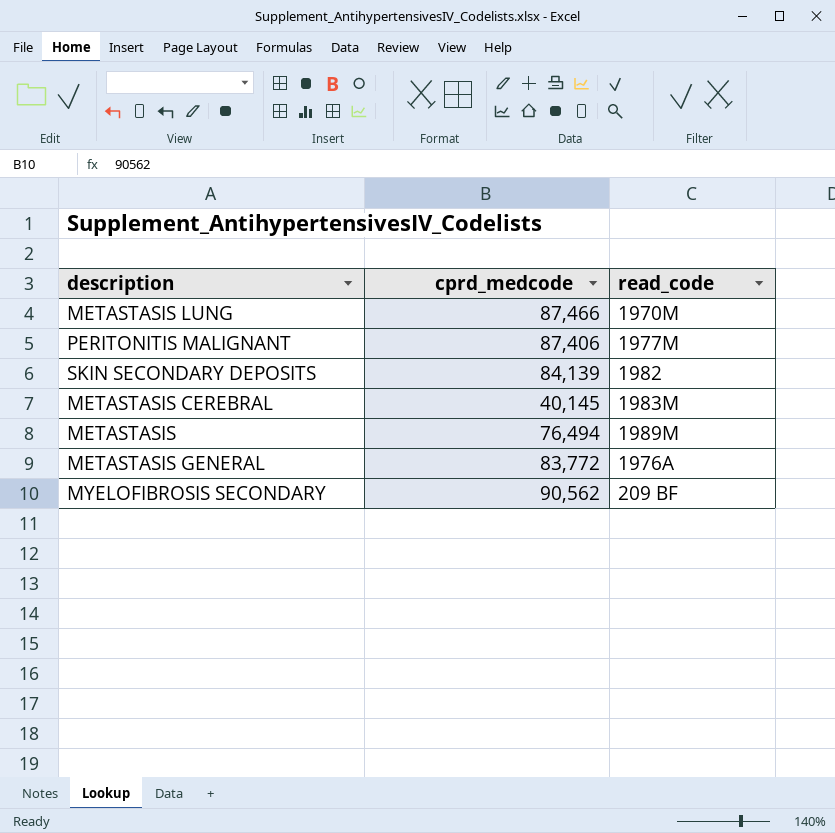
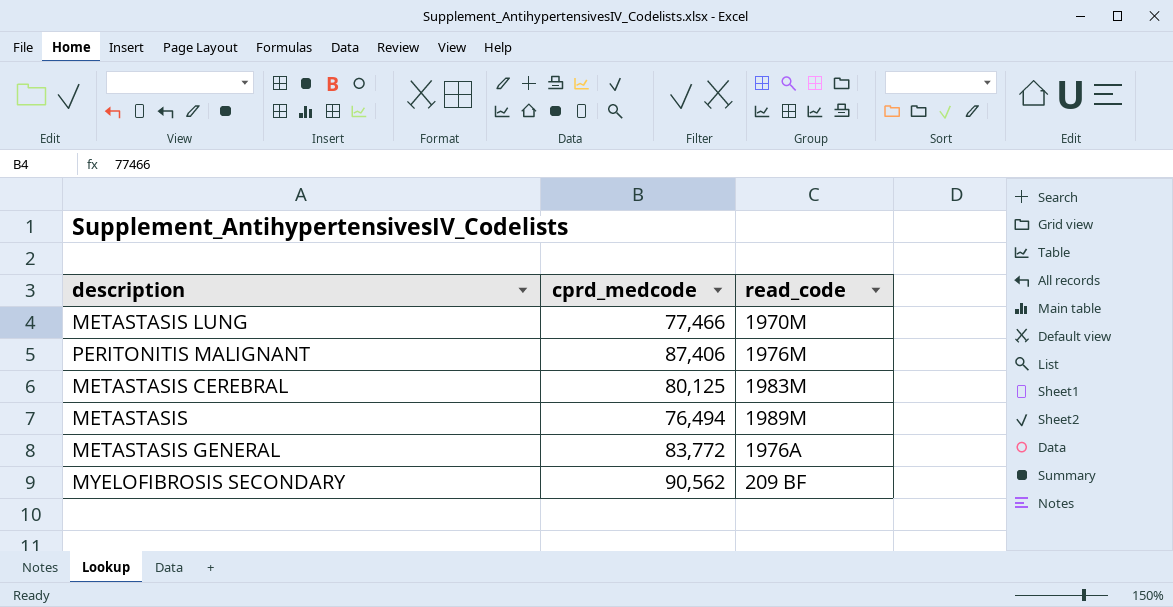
row SKIN SECONDARY DEPOSITS: 84,139 | 1982 -> none
METASTASIS LUNG | cprd_medcode: 87,466 -> 77,466
PERITONITIS MALIGNANT | read_code: 1977M -> 1976M
METASTASIS CEREBRAL | cprd_medcode: 40,145 -> 80,125

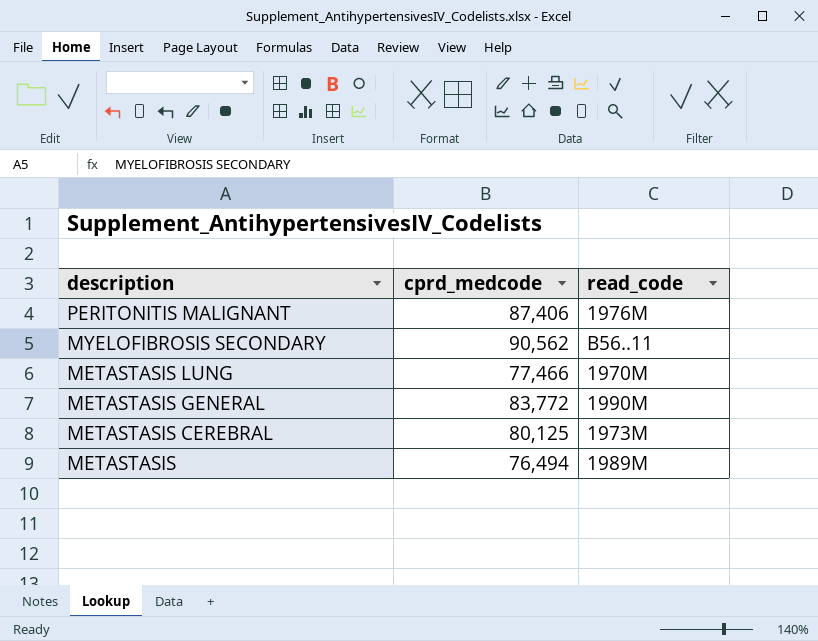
row order: none -> description descending
MYELOFIBROSIS SECONDARY | read_code: 209 BF -> B56..11
METASTASIS GENERAL | read_code: 1976A -> 1990M
METASTASIS CEREBRAL | read_code: 1983M -> 1973M

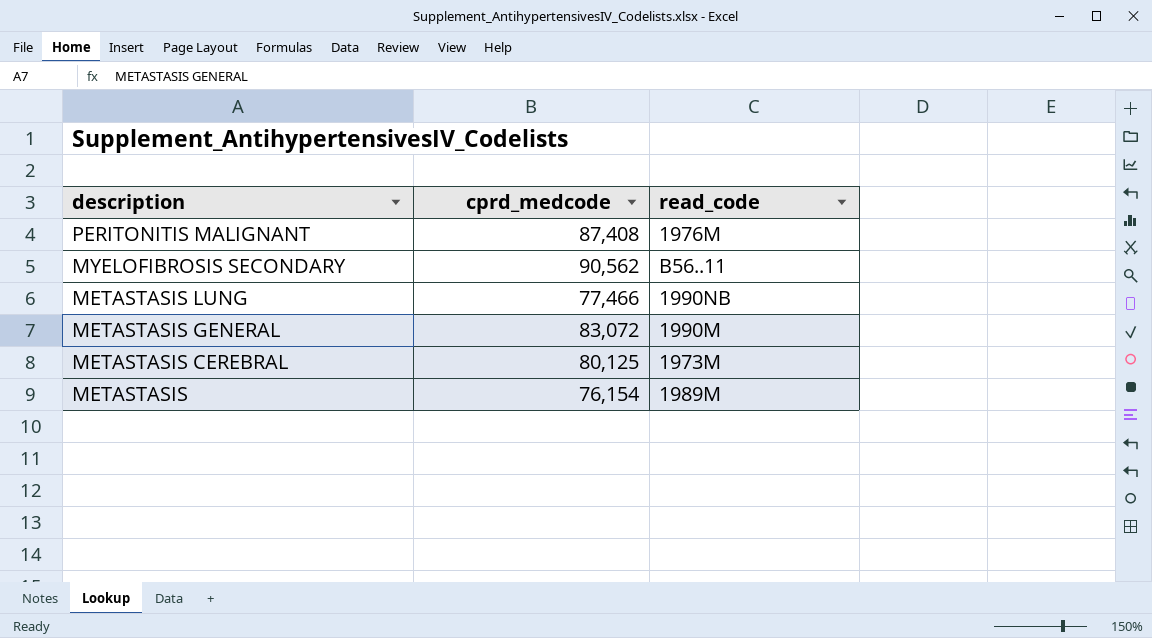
PERITONITIS MALIGNANT | cprd_medcode: 87,406 -> 87,408
METASTASIS LUNG | read_code: 1970M -> 1990NB
METASTASIS GENERAL | cprd_medcode: 83,772 -> 83,072
METASTASIS | cprd_medcode: 76,494 -> 76,154

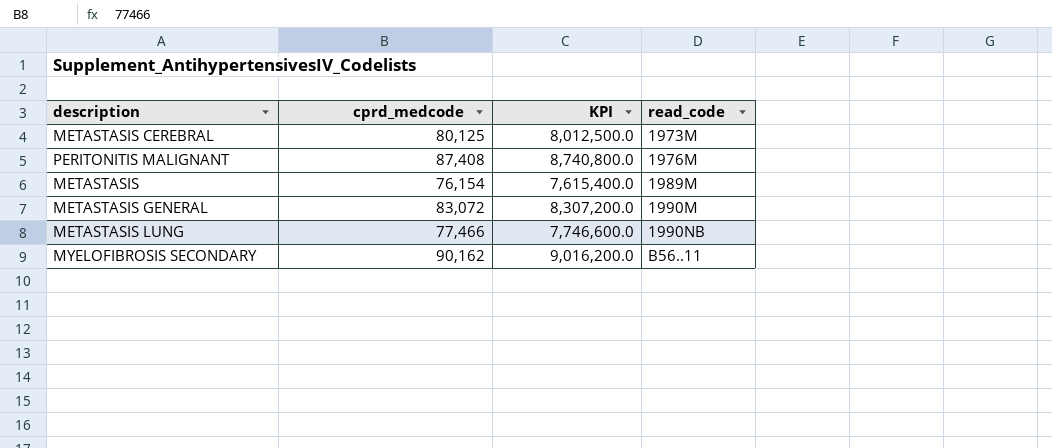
row order: description descending -> read_code ascending
column KPI | formula: none -> [cprd_medcode] * 100
MYELOFIBROSIS SECONDARY | cprd_medcode: 90,562 -> 90,162

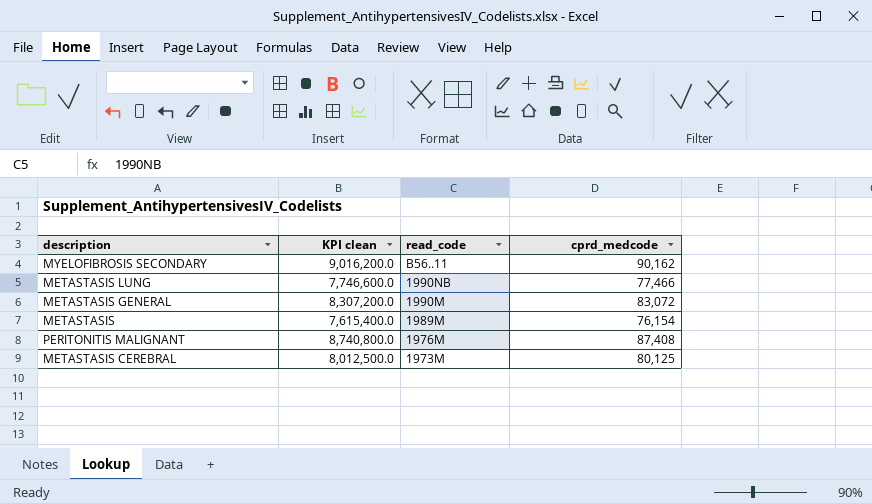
row order: read_code ascending -> read_code descending
column name: KPI -> KPI clean
column cprd_medcode | position: 2 -> 4

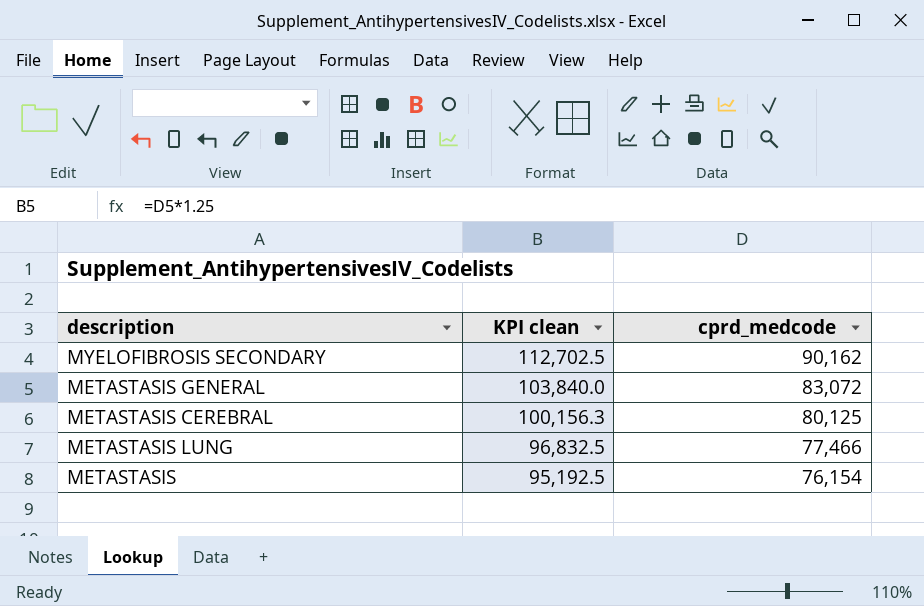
row order: read_code descending -> KPI clean descending
column read_code | position: 3 -> none
column KPI clean | formula: [cprd_medcode] * 100 -> [cprd_medcode] * 1.25
row PERITONITIS MALIGNANT: 8,740,800.0 | 1976M | 87,408 -> none

